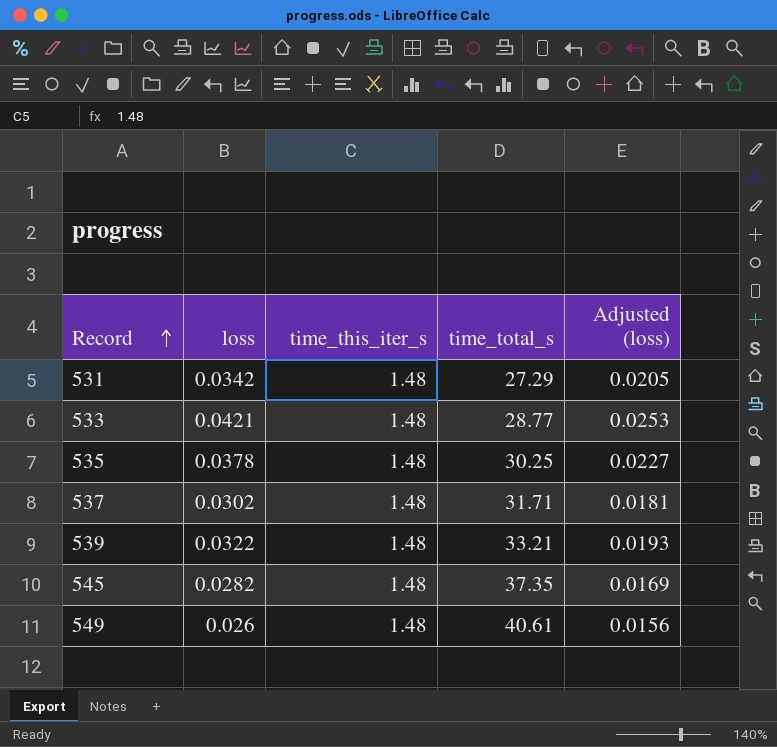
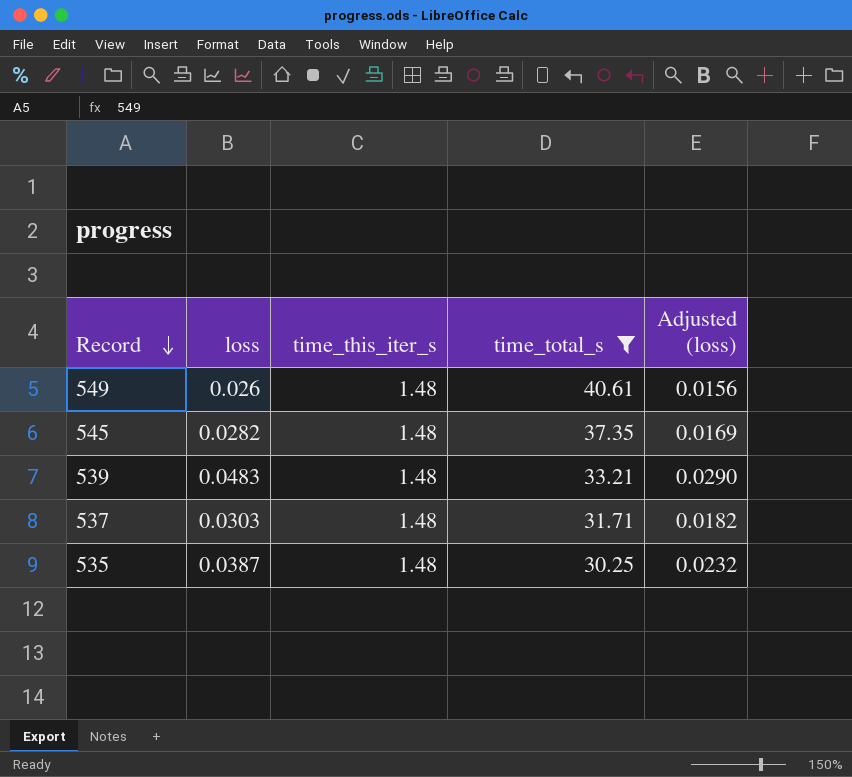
filter: none -> time_total_s >= 30.25
row order: Record ascending -> Record descending
539 | loss: 0.0322 -> 0.0483
539 | Adjusted (loss): 0.0193 -> 0.0290
537 | loss: 0.0302 -> 0.0303
537 | Adjusted (loss): 0.0181 -> 0.0182
535 | loss: 0.0378 -> 0.0387
535 | Adjusted (loss): 0.0227 -> 0.0232

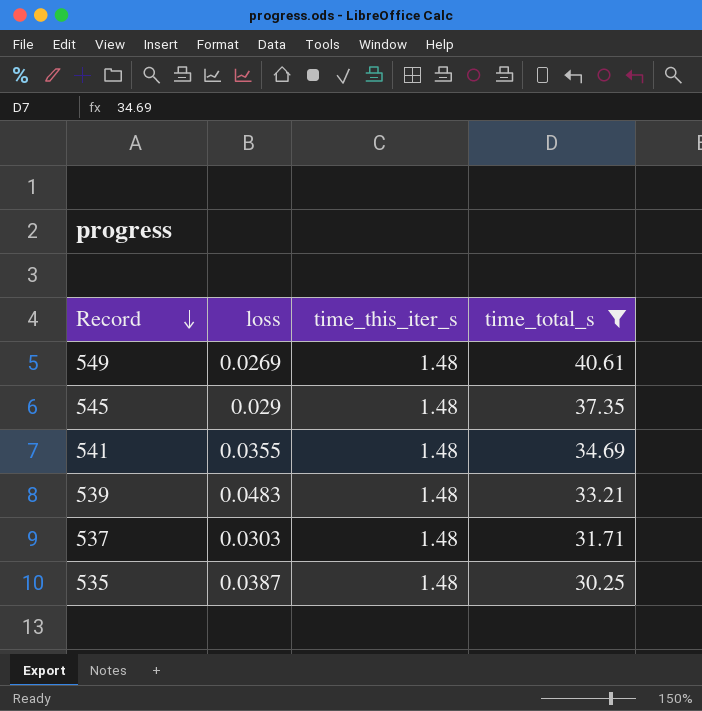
column Adjusted (loss) | formula: [loss] * 0.6 -> none
549 | loss: 0.026 -> 0.0269
545 | loss: 0.0282 -> 0.029
row 541: none -> 0.0355 | 1.48 | 34.69

